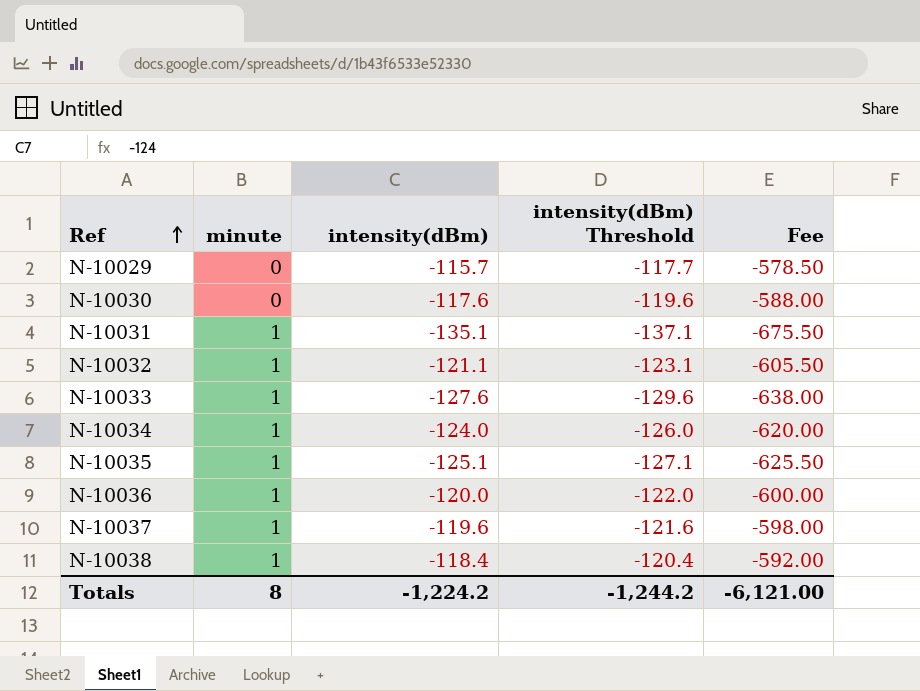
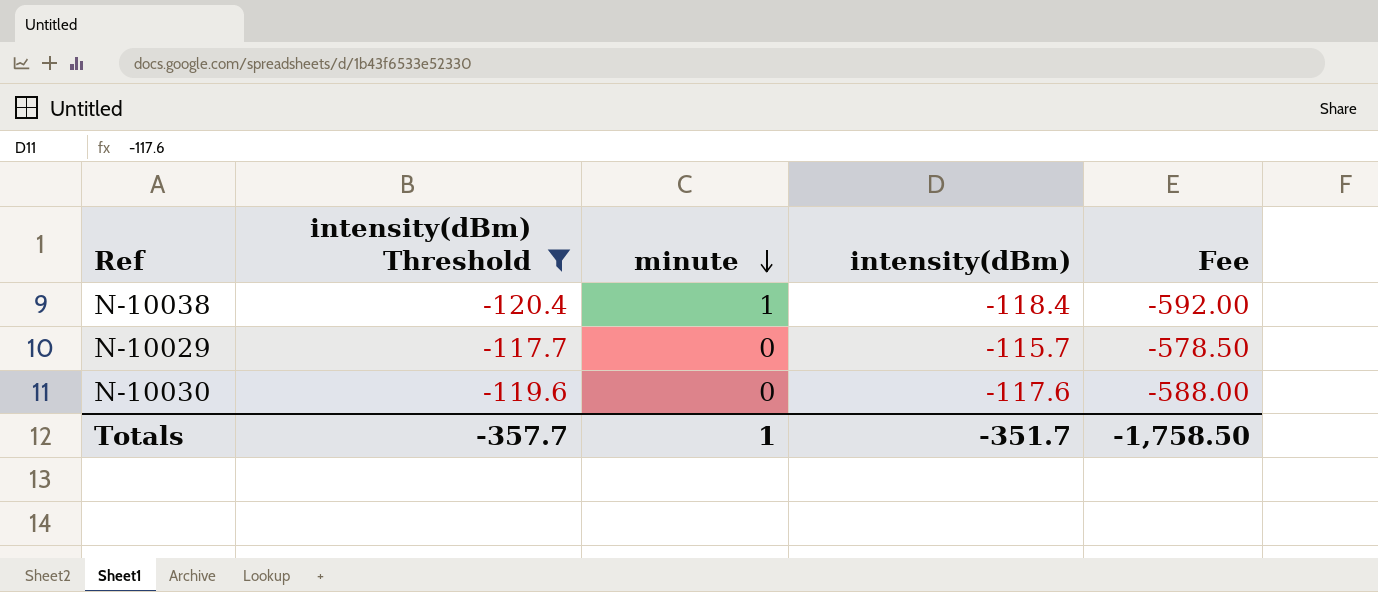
filter: none -> intensity(dBm) Threshold >= -120.4
row order: Ref ascending -> minute descending
column intensity(dBm) Threshold | position: 4 -> 2
Totals | intensity(dBm) Threshold: -1,244.2 -> -357.7
Totals | minute: 8 -> 1
Totals | intensity(dBm): -1,224.2 -> -351.7
Totals | Fee: -6,121.00 -> -1,758.50

